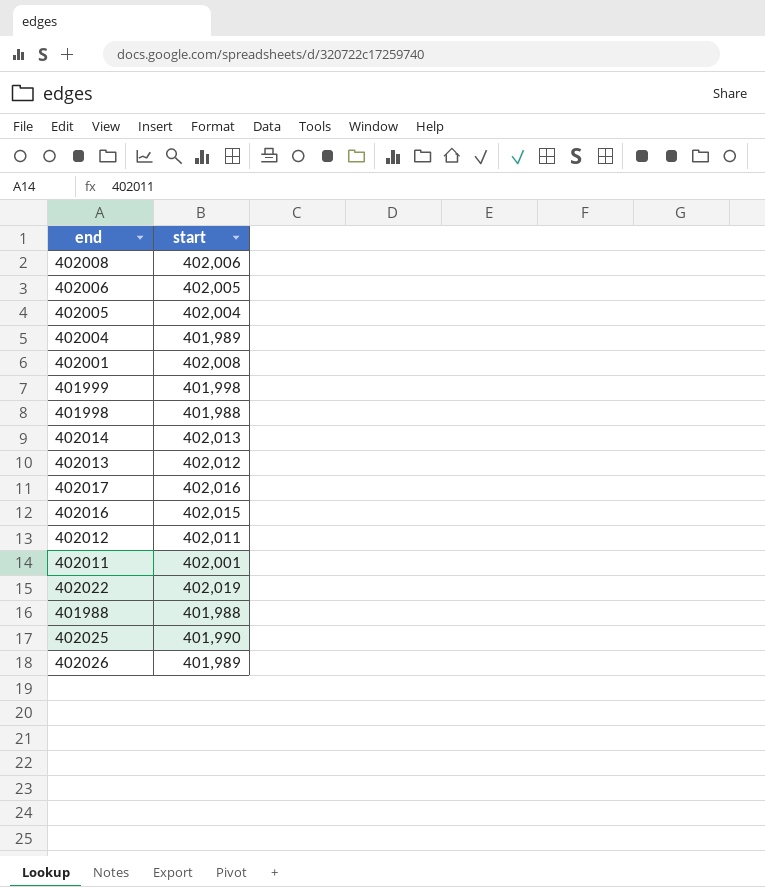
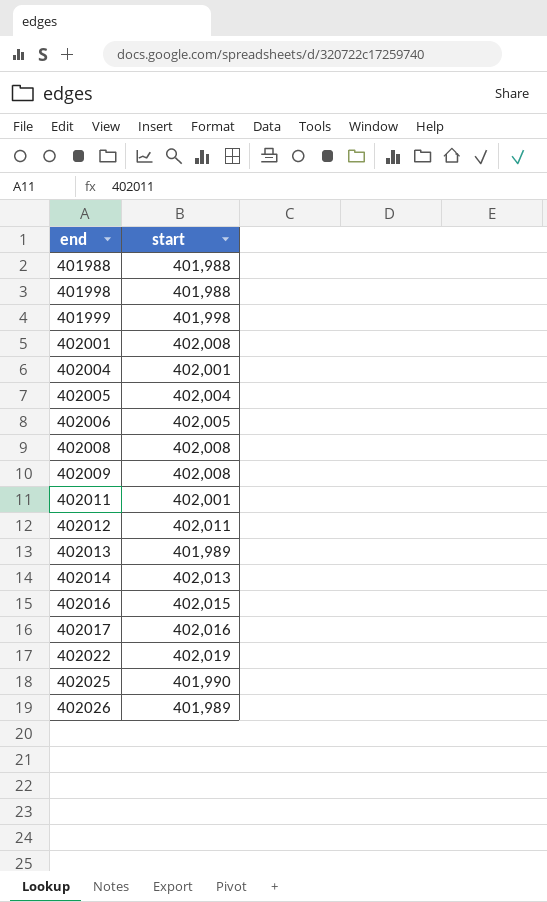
row order: none -> end ascending
402004 | start: 401,989 -> 402,001
402008 | start: 402,006 -> 402,008
row 402009: none -> 402,008
402013 | start: 402,012 -> 401,989

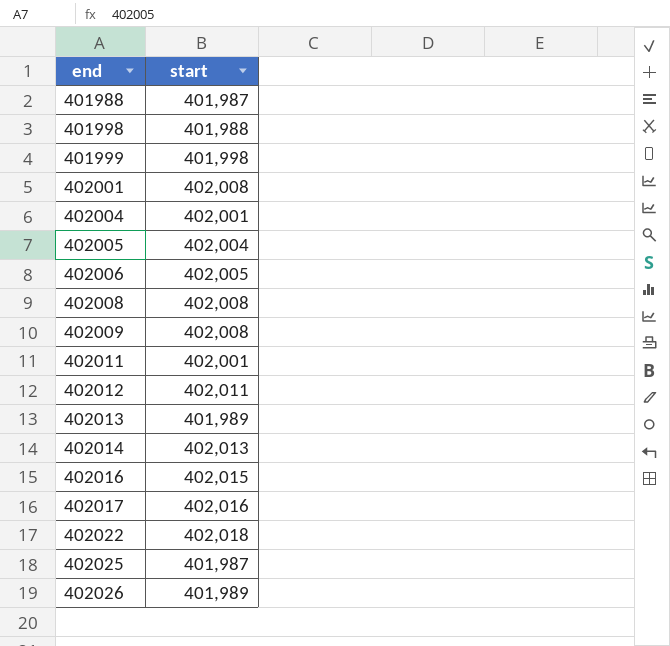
401988 | start: 401,988 -> 401,987
402022 | start: 402,019 -> 402,018
402025 | start: 401,990 -> 401,987

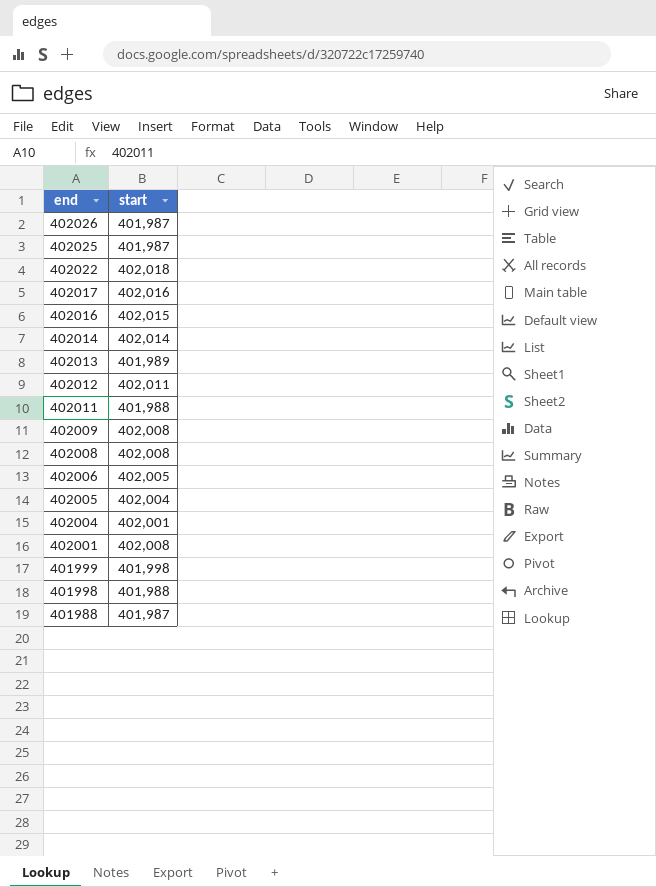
row order: end ascending -> end descending
402026 | start: 401,989 -> 401,987
402014 | start: 402,013 -> 402,014
402011 | start: 402,001 -> 401,988

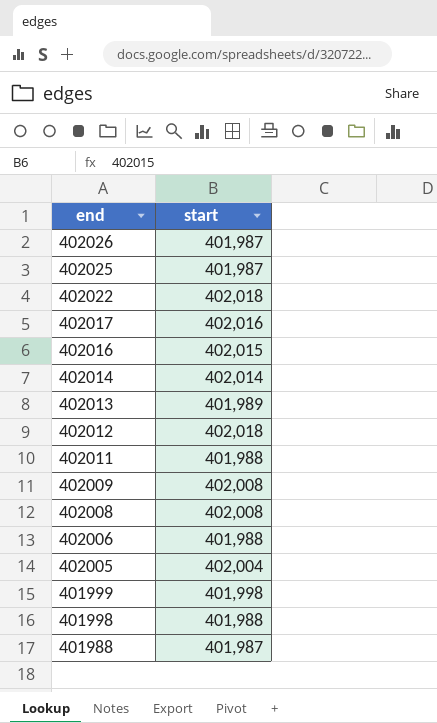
row 402004: 402,001 -> none
row 402001: 402,008 -> none
402012 | start: 402,011 -> 402,018
402006 | start: 402,005 -> 401,988

